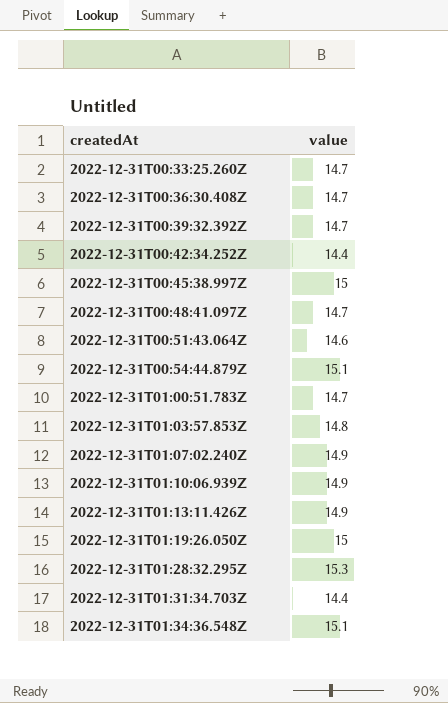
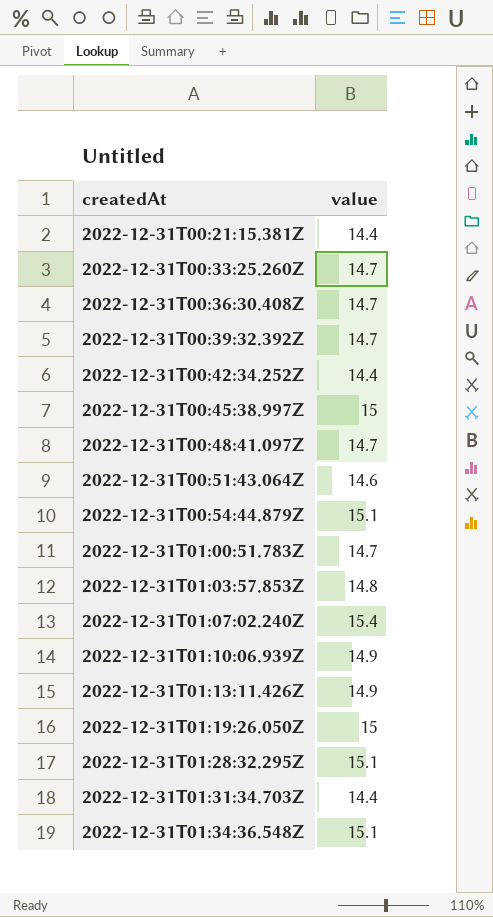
row 2022-12-31T00:21:15.381Z: none -> 14.4
2022-12-31T01:07:02.240Z | value: 14.9 -> 15.4
2022-12-31T01:28:32.295Z | value: 15.3 -> 15.1

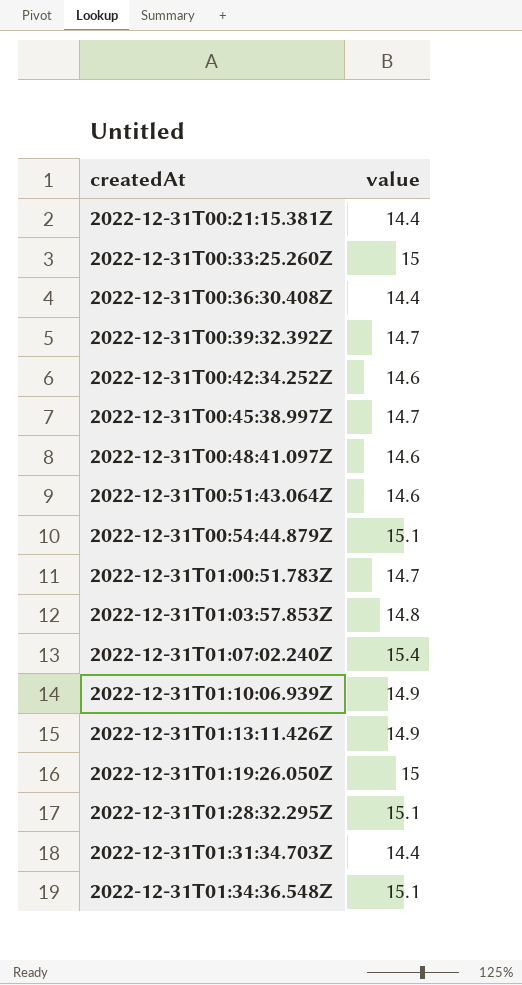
2022-12-31T00:33:25.260Z | value: 14.7 -> 15
2022-12-31T00:36:30.408Z | value: 14.7 -> 14.4
2022-12-31T00:42:34.252Z | value: 14.4 -> 14.6
2022-12-31T00:45:38.997Z | value: 15 -> 14.7
2022-12-31T00:48:41.097Z | value: 14.7 -> 14.6

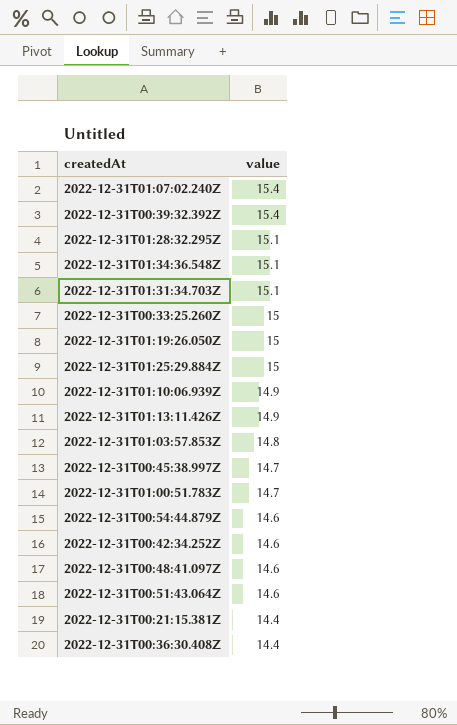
row order: createdAt ascending -> value descending
2022-12-31T00:39:32.392Z | value: 14.7 -> 15.4
2022-12-31T01:31:34.703Z | value: 14.4 -> 15.1
row 2022-12-31T01:25:29.884Z: none -> 15
2022-12-31T00:54:44.879Z | value: 15.1 -> 14.6

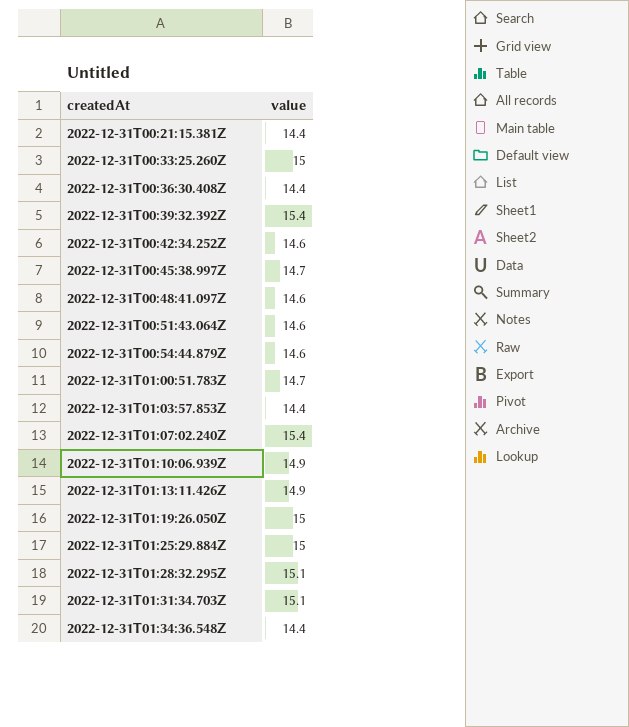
row order: value descending -> createdAt ascending
2022-12-31T01:03:57.853Z | value: 14.8 -> 14.4
2022-12-31T01:34:36.548Z | value: 15.1 -> 14.4

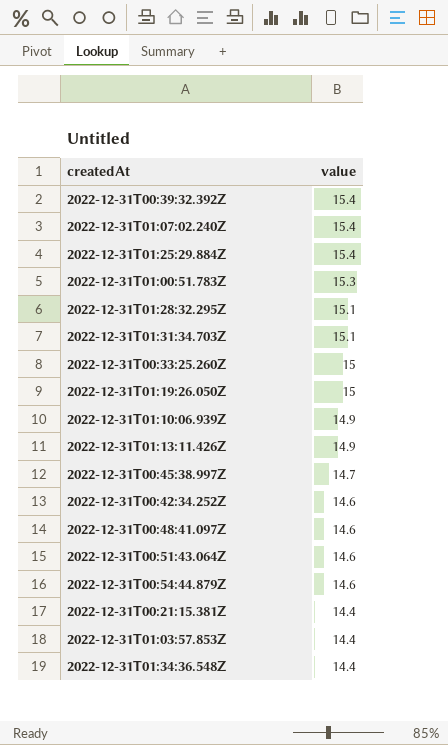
row order: createdAt ascending -> value descending
row 2022-12-31T00:36:30.408Z: 14.4 -> none
2022-12-31T01:25:29.884Z | value: 15 -> 15.4
2022-12-31T01:00:51.783Z | value: 14.7 -> 15.3

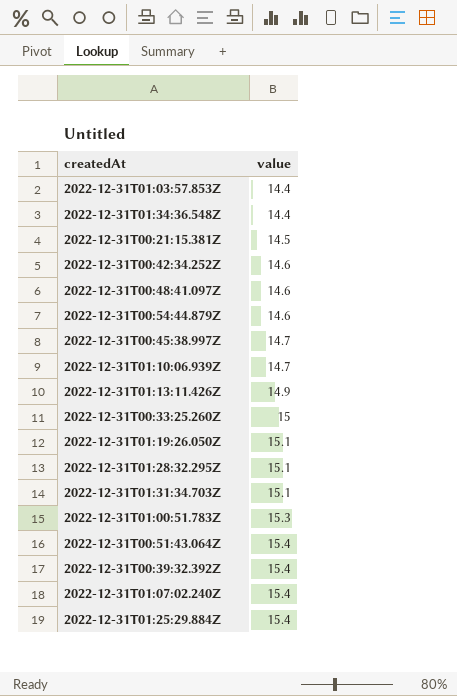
row order: value descending -> value ascending
2022-12-31T00:21:15.381Z | value: 14.4 -> 14.5
2022-12-31T01:10:06.939Z | value: 14.9 -> 14.7
2022-12-31T01:19:26.050Z | value: 15 -> 15.1
2022-12-31T00:51:43.064Z | value: 14.6 -> 15.4

